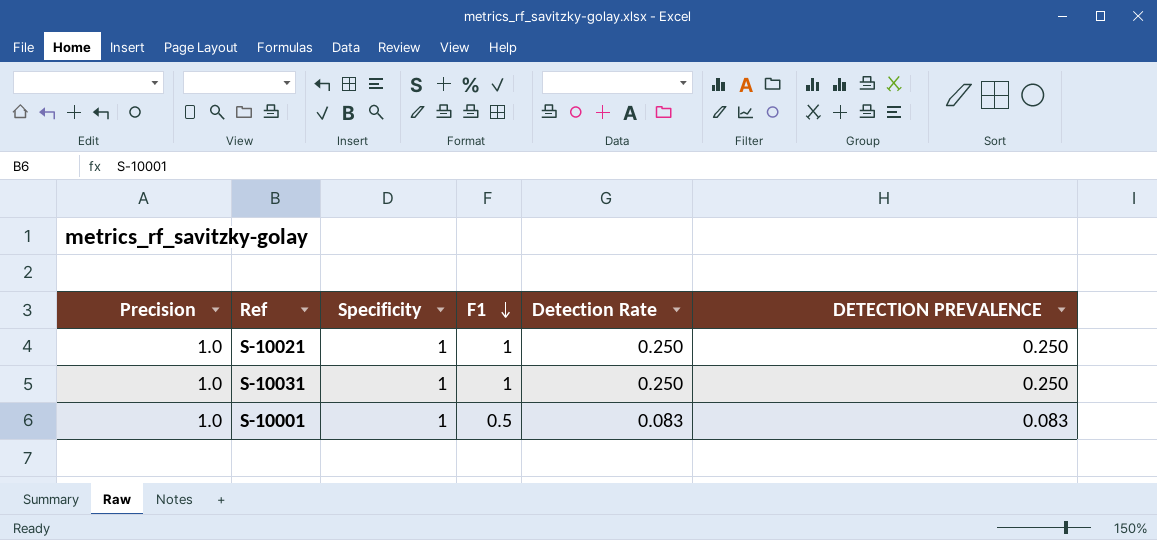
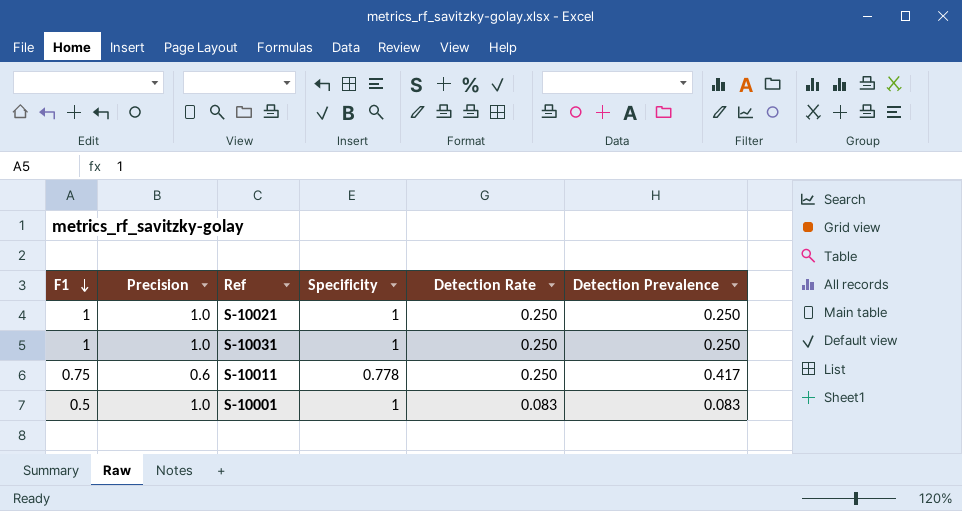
column F1 | position: 4 -> 1
column name: DETECTION PREVALENCE -> Detection Prevalence
row S-10011: none -> 0.75 | 0.6 | 0.778 | 0.250 | 0.417

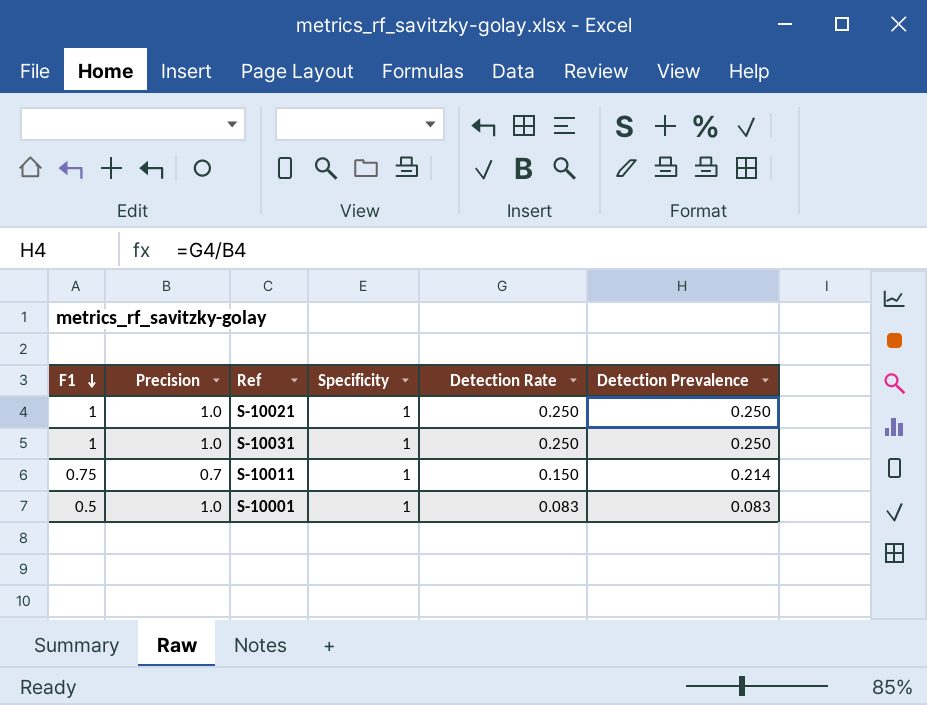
S-10011 | Precision: 0.6 -> 0.7
S-10011 | Specificity: 0.778 -> 1
S-10011 | Detection Rate: 0.250 -> 0.150
S-10011 | Detection Prevalence: 0.417 -> 0.214

